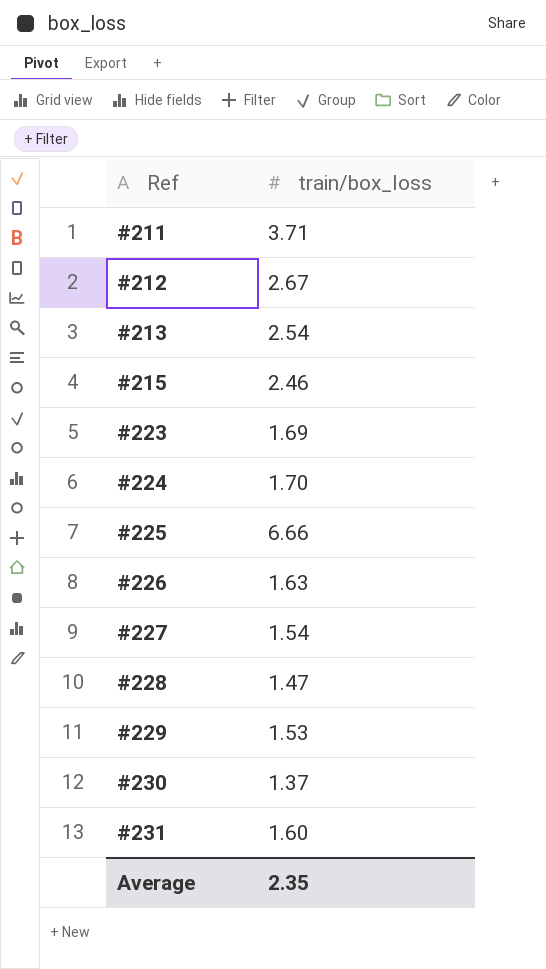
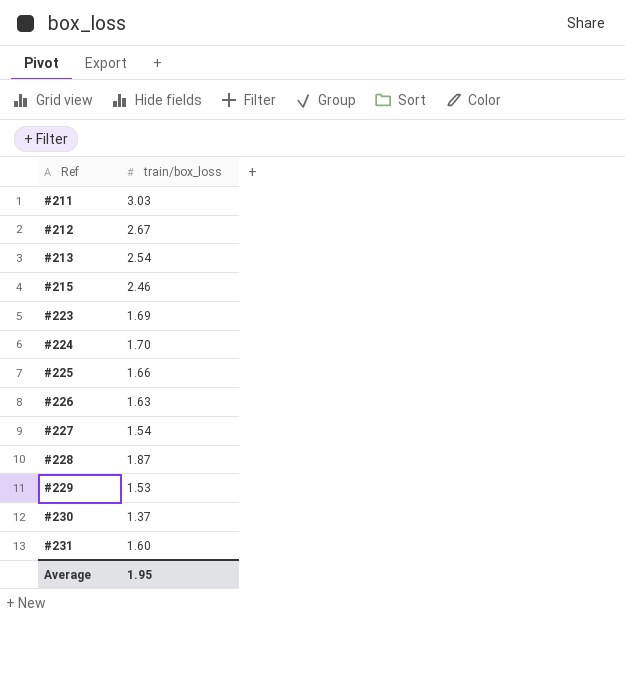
#211 | train/box_loss: 3.71 -> 3.03
#225 | train/box_loss: 6.66 -> 1.66
#228 | train/box_loss: 1.47 -> 1.87
Average | train/box_loss: 2.35 -> 1.95

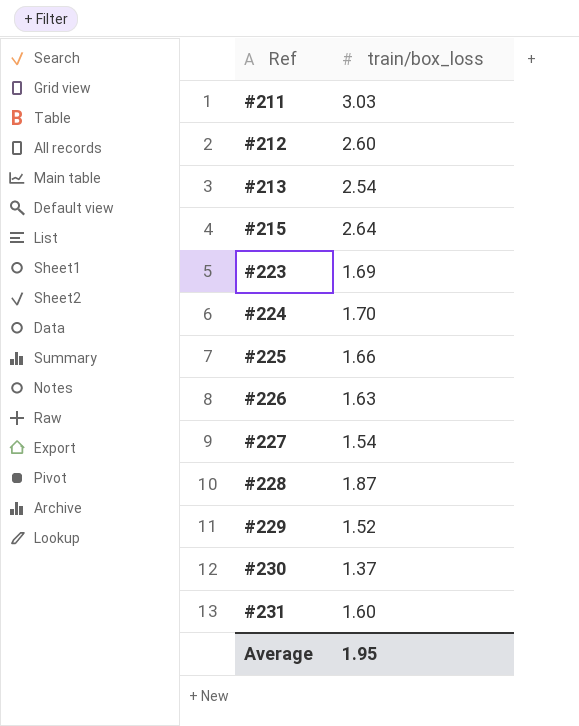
#212 | train/box_loss: 2.67 -> 2.60
#215 | train/box_loss: 2.46 -> 2.64
#229 | train/box_loss: 1.53 -> 1.52

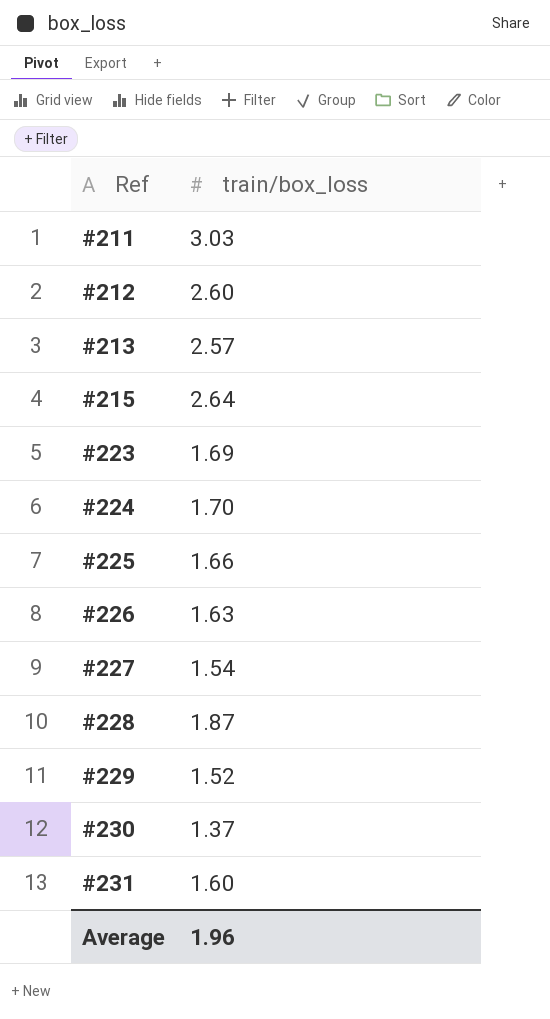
#213 | train/box_loss: 2.54 -> 2.57
Average | train/box_loss: 1.95 -> 1.96

